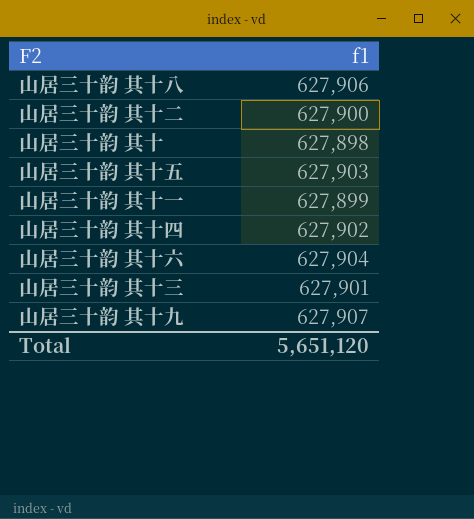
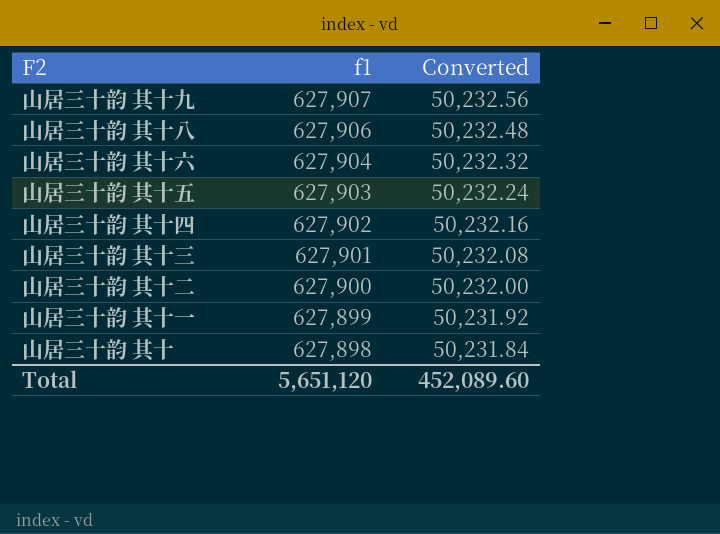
row order: none -> f1 descending
column Converted | formula: none -> [f1] * 0.08

